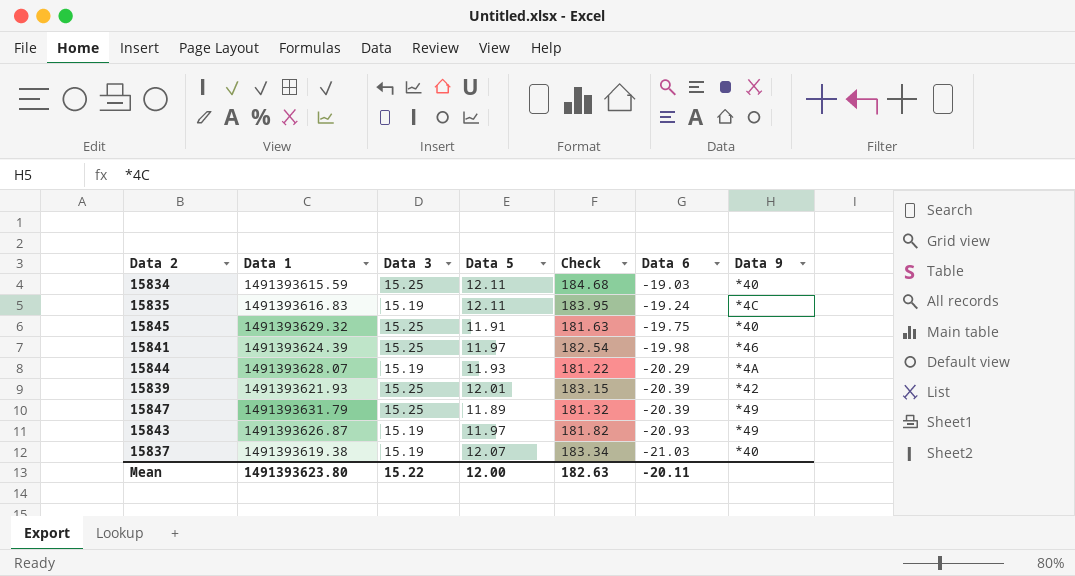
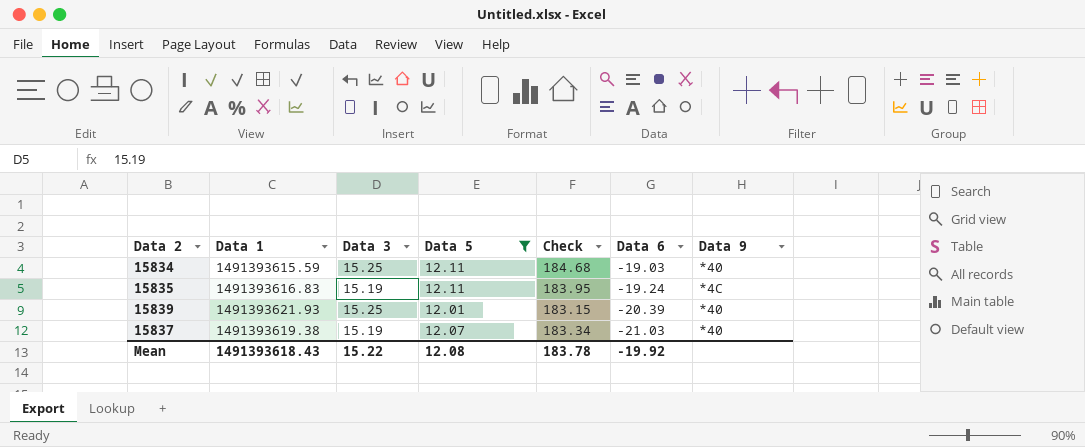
filter: none -> Data 5 >= 12.01
15839 | Data 9: *42 -> *40
Mean | Data 1: 1491393623.80 -> 1491393618.43
Mean | Data 5: 12.00 -> 12.08
Mean | Check: 182.63 -> 183.78
Mean | Data 6: -20.11 -> -19.92

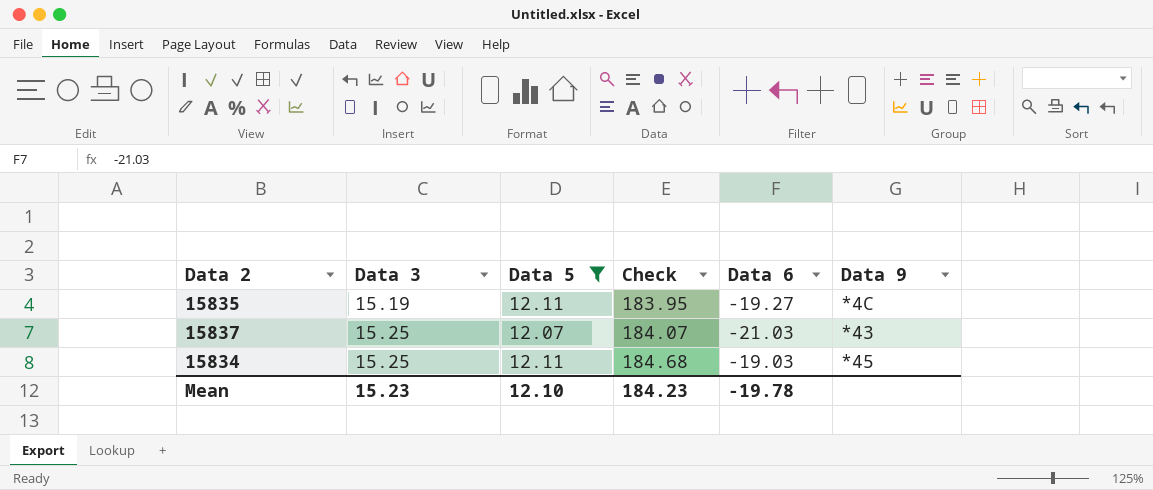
row order: Data 6 descending -> Data 3 ascending
column Data 1 | position: 2 -> none
row 15839: 1491393621.93 | 15.25 | 12.01 | 183.15 | -20.39 | *40 -> none
15835 | Data 6: -19.24 -> -19.27
15837 | Data 3: 15.19 -> 15.25
15837 | Check: 183.34 -> 184.07
15837 | Data 9: *40 -> *43
15834 | Data 9: *40 -> *45
Mean | Data 3: 15.22 -> 15.23
Mean | Data 5: 12.08 -> 12.10
Mean | Check: 183.78 -> 184.23
Mean | Data 6: -19.92 -> -19.78

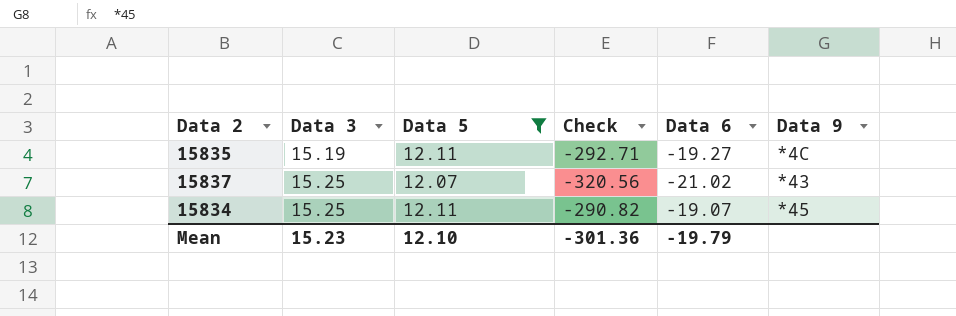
column Check | formula: [Data 3] * [Data 5] -> [Data 3] * [Data 6]
15837 | Data 6: -21.03 -> -21.02
15834 | Data 6: -19.03 -> -19.07
Mean | Check: 184.23 -> -301.36
Mean | Data 6: -19.78 -> -19.79

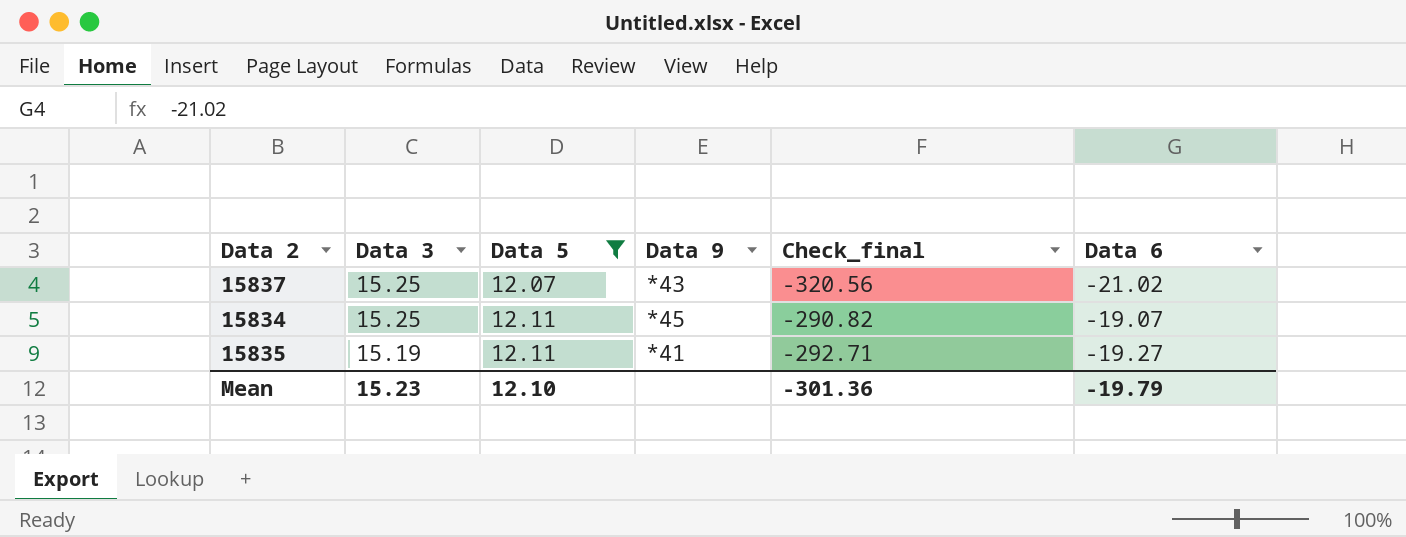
row order: Data 3 ascending -> Data 3 descending
column Data 9 | position: 6 -> 4
column name: Check -> Check_final
15835 | Data 9: *4C -> *41

